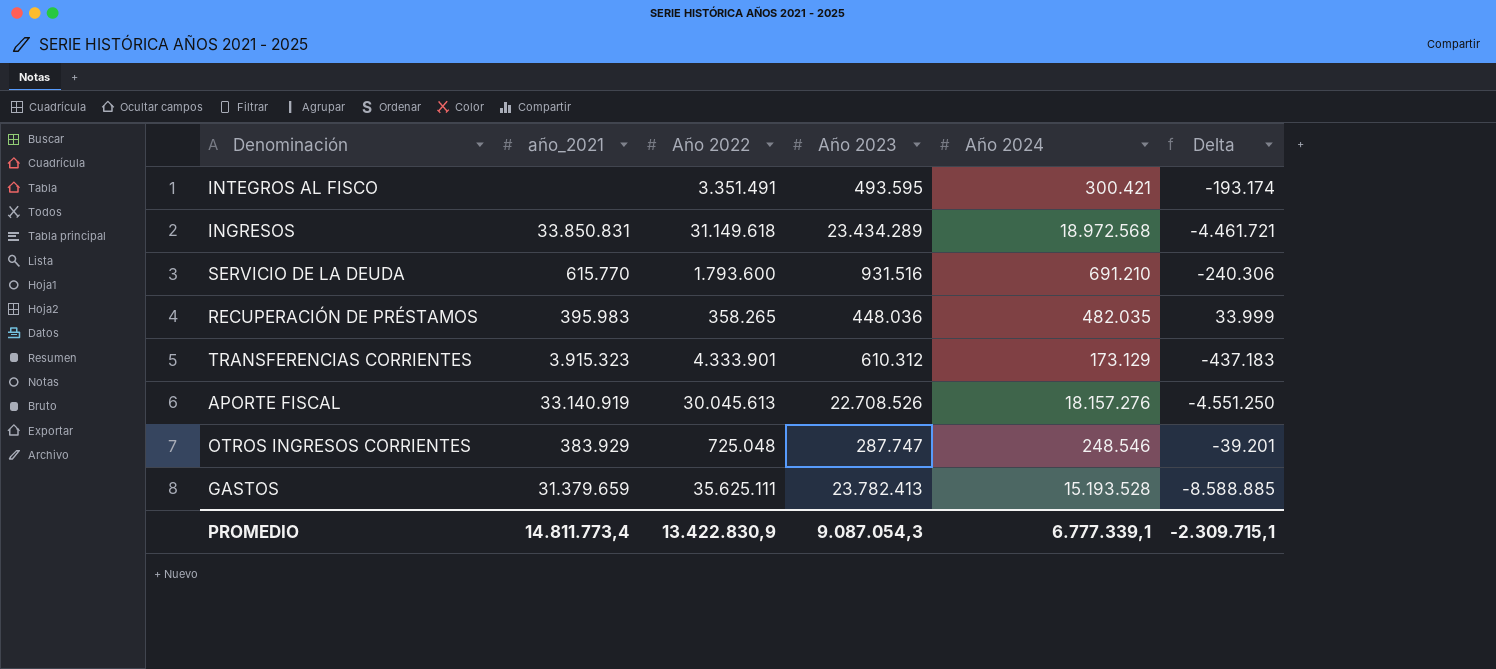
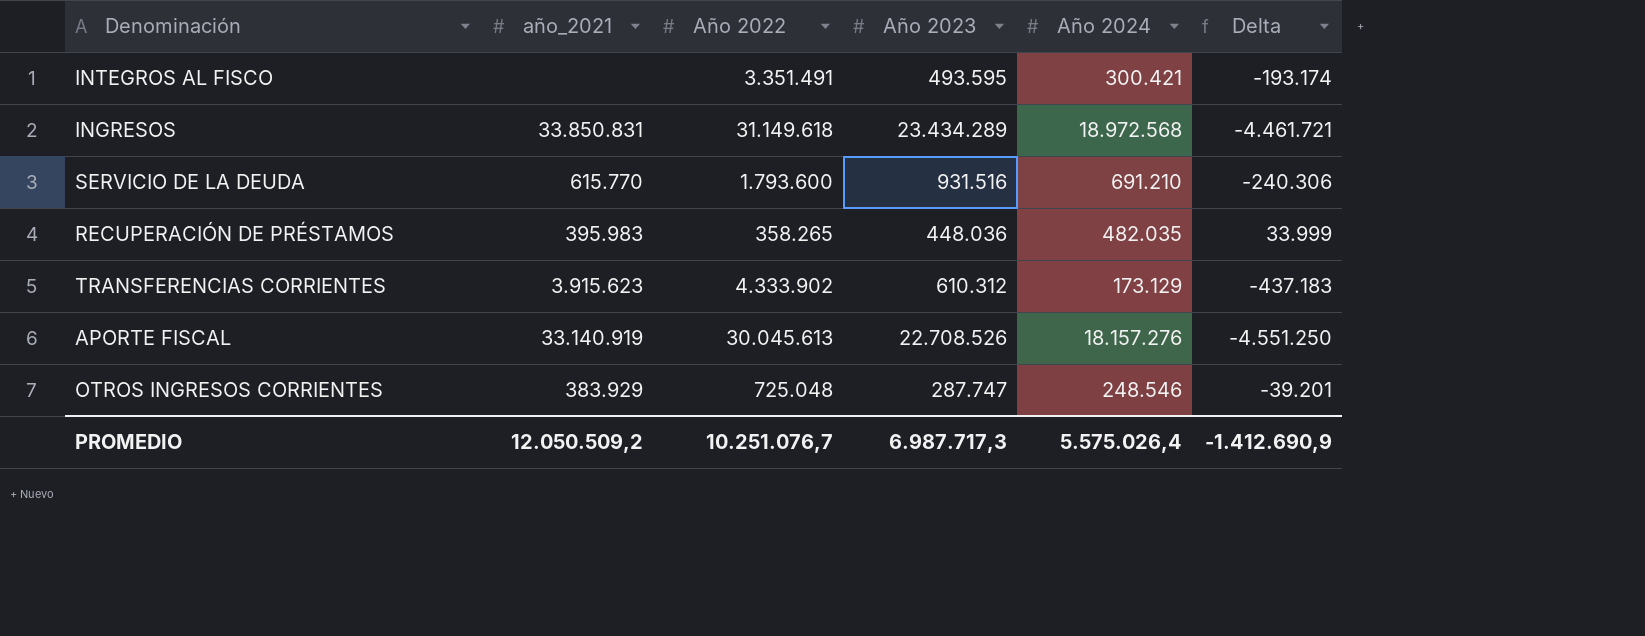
row GASTOS: 31.379.659 | 35.625.111 | 23.782.413 | 15.193.528 | -8.588.885 -> none
TRANSFERENCIAS CORRIENTES | año_2021: 3.915.323 -> 3.915.623
TRANSFERENCIAS CORRIENTES | Año 2022: 4.333.901 -> 4.333.902
PROMEDIO | año_2021: 14.811.773,4 -> 12.050.509,2
PROMEDIO | Año 2022: 13.422.830,9 -> 10.251.076,7
PROMEDIO | Año 2023: 9.087.054,3 -> 6.987.717,3
PROMEDIO | Año 2024: 6.777.339,1 -> 5.575.026,4
PROMEDIO | Delta: -2.309.715,1 -> -1.412.690,9

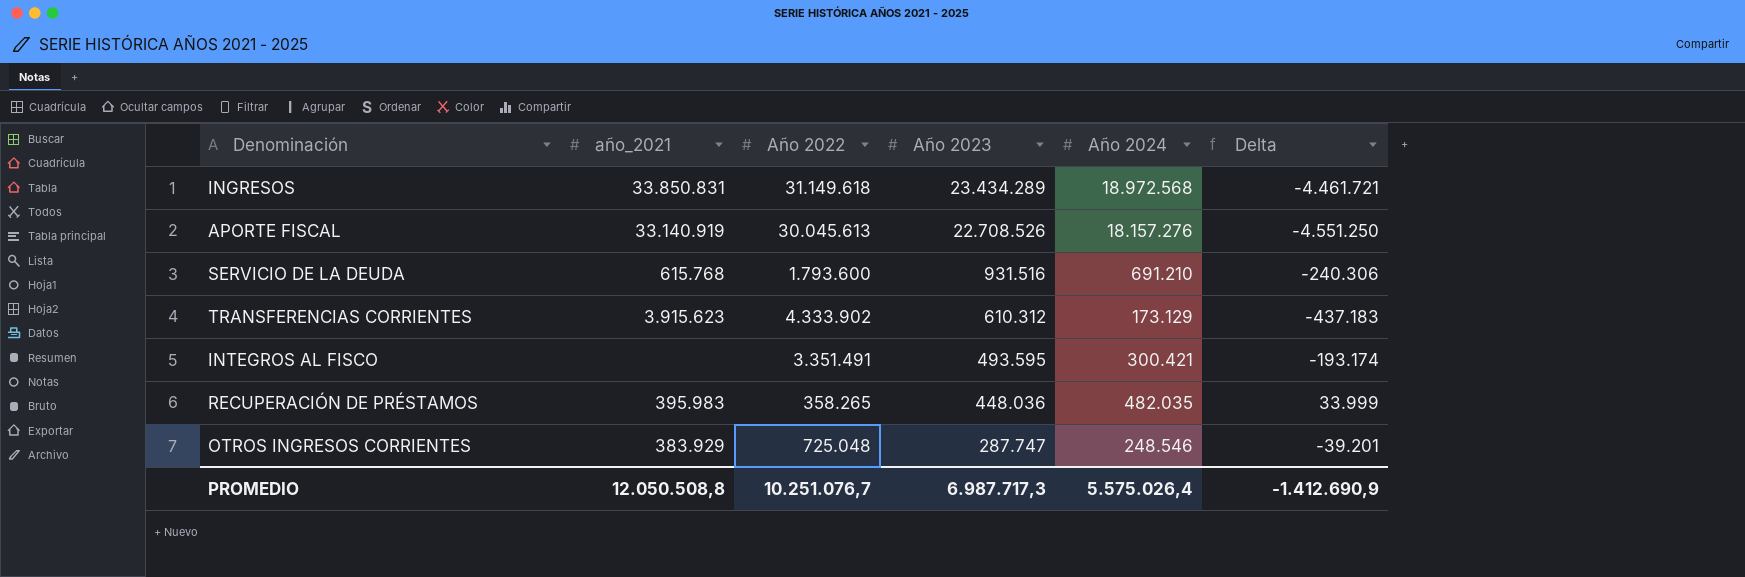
row order: none -> Año 2023 descending
SERVICIO DE LA DEUDA | año_2021: 615.770 -> 615.768
PROMEDIO | año_2021: 12.050.509,2 -> 12.050.508,8

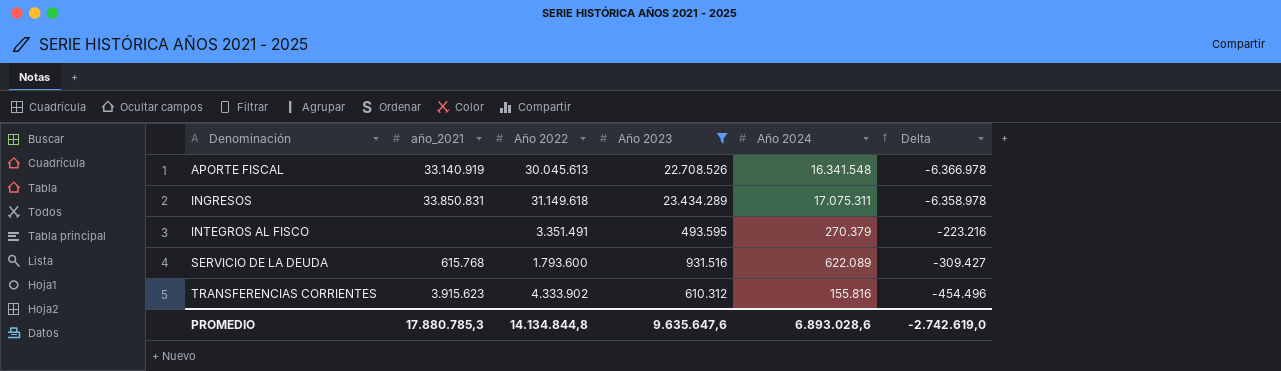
filter: none -> Año 2023 >= 493.595
row order: Año 2023 descending -> Denominación ascending
APORTE FISCAL | Año 2024: 18.157.276 -> 16.341.548
APORTE FISCAL | Delta: -4.551.250 -> -6.366.978
INGRESOS | Año 2024: 18.972.568 -> 17.075.311
INGRESOS | Delta: -4.461.721 -> -6.358.978
INTEGROS AL FISCO | Año 2024: 300.421 -> 270.379
INTEGROS AL FISCO | Delta: -193.174 -> -223.216
SERVICIO DE LA DEUDA | Año 2024: 691.210 -> 622.089
SERVICIO DE LA DEUDA | Delta: -240.306 -> -309.427
TRANSFERENCIAS CORRIENTES | Año 2024: 173.129 -> 155.816
TRANSFERENCIAS CORRIENTES | Delta: -437.183 -> -454.496
PROMEDIO | año_2021: 12.050.508,8 -> 17.880.785,3
PROMEDIO | Año 2022: 10.251.076,7 -> 14.134.844,8
PROMEDIO | Año 2023: 6.987.717,3 -> 9.635.647,6
PROMEDIO | Año 2024: 5.575.026,4 -> 6.893.028,6
PROMEDIO | Delta: -1.412.690,9 -> -2.742.619,0

